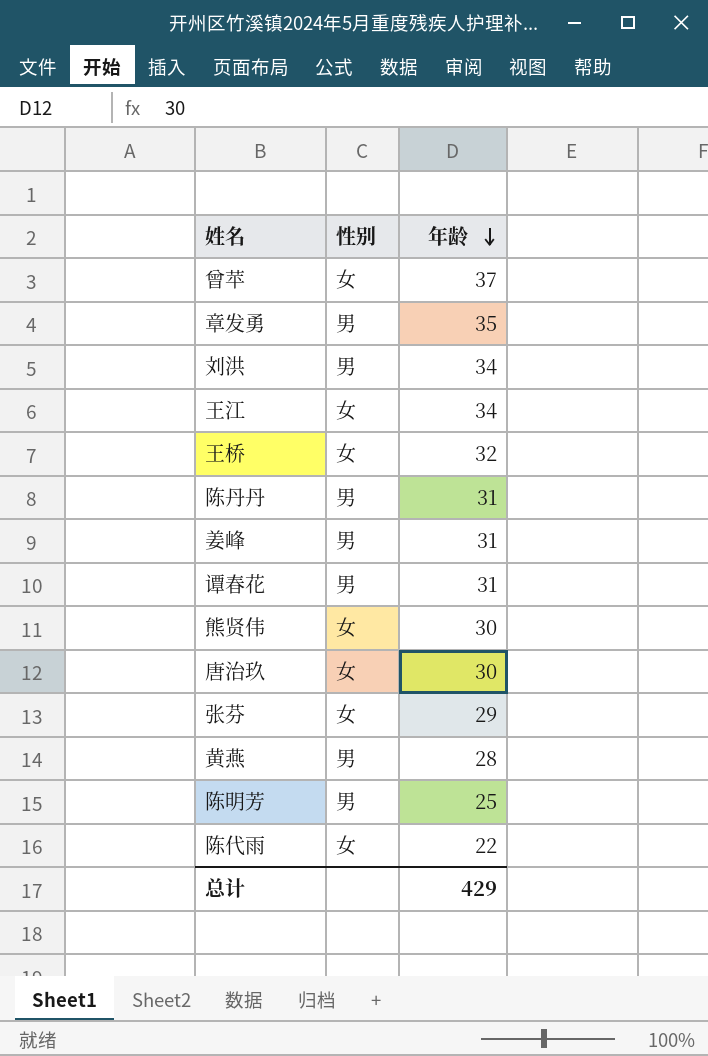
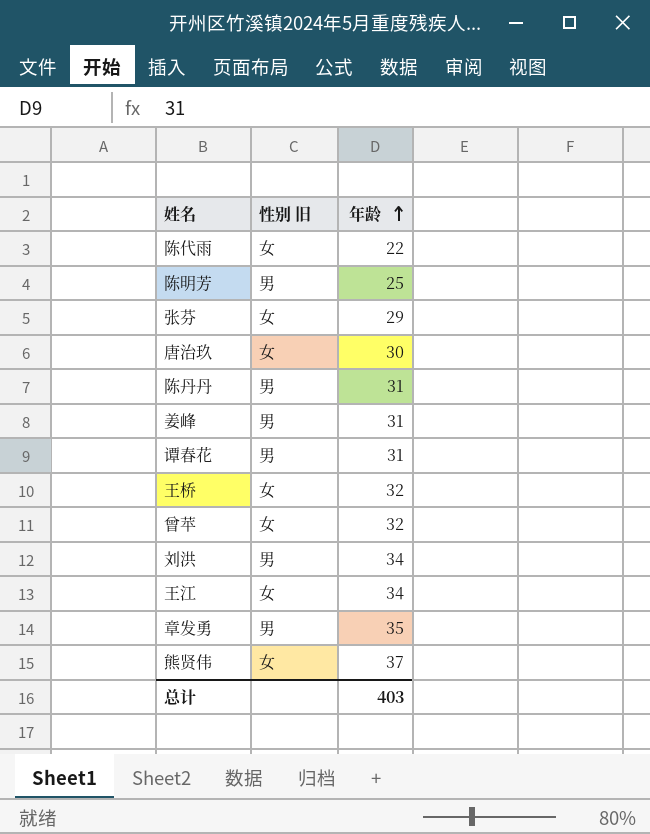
row order: 年龄 descending -> 年龄 ascending
column name: 性别 -> 性别 旧
row 黄燕: 男 | 28 -> none
曾苹 | 年龄: 37 -> 32
熊贤伟 | 年龄: 30 -> 37
总计 | 年龄: 429 -> 403

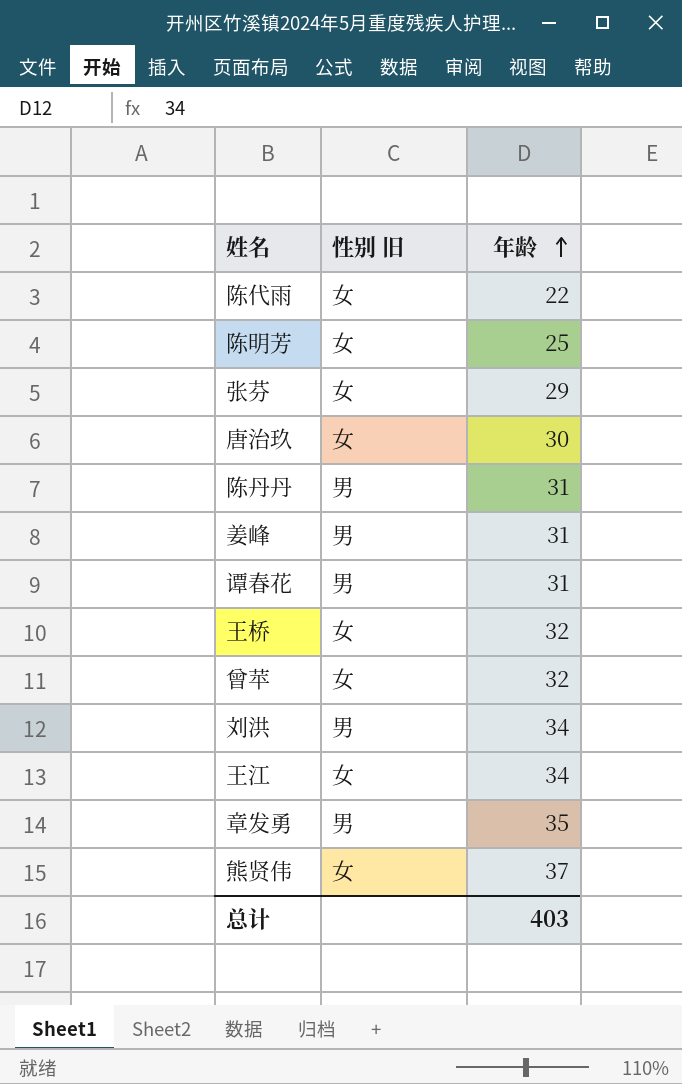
陈明芳 | 性别 旧: 男 -> 女

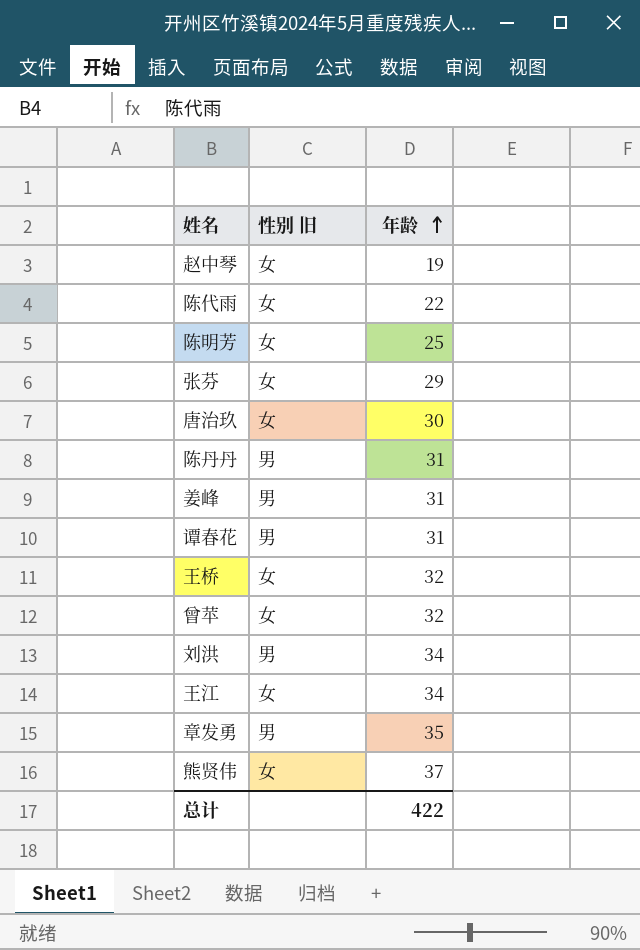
row 赵中琴: none -> 女 | 19
总计 | 年龄: 403 -> 422

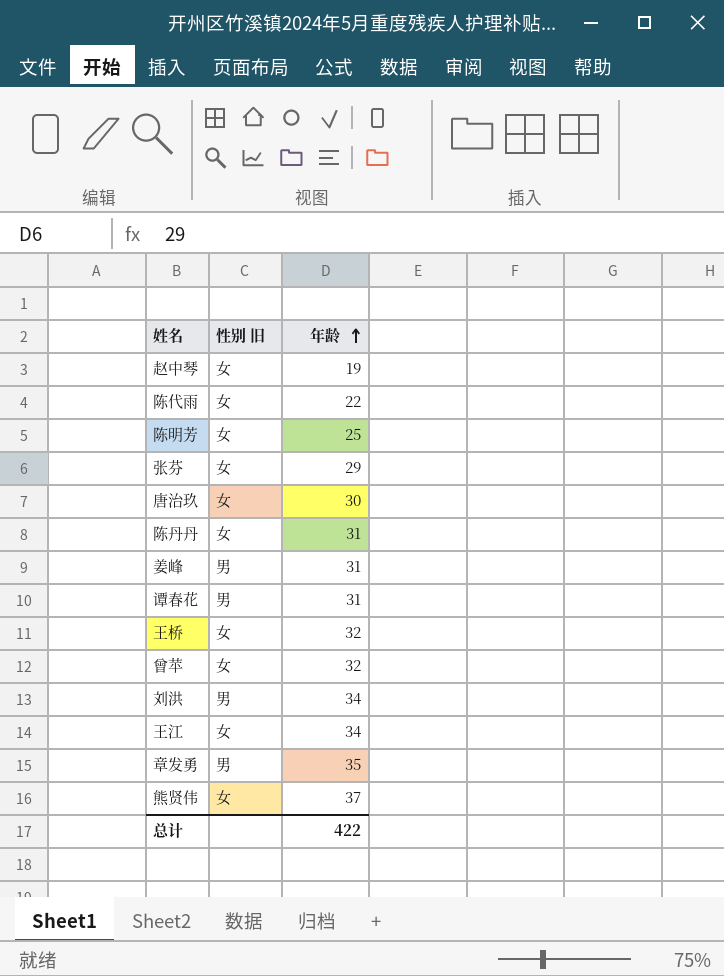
陈丹丹 | 性别 旧: 男 -> 女

